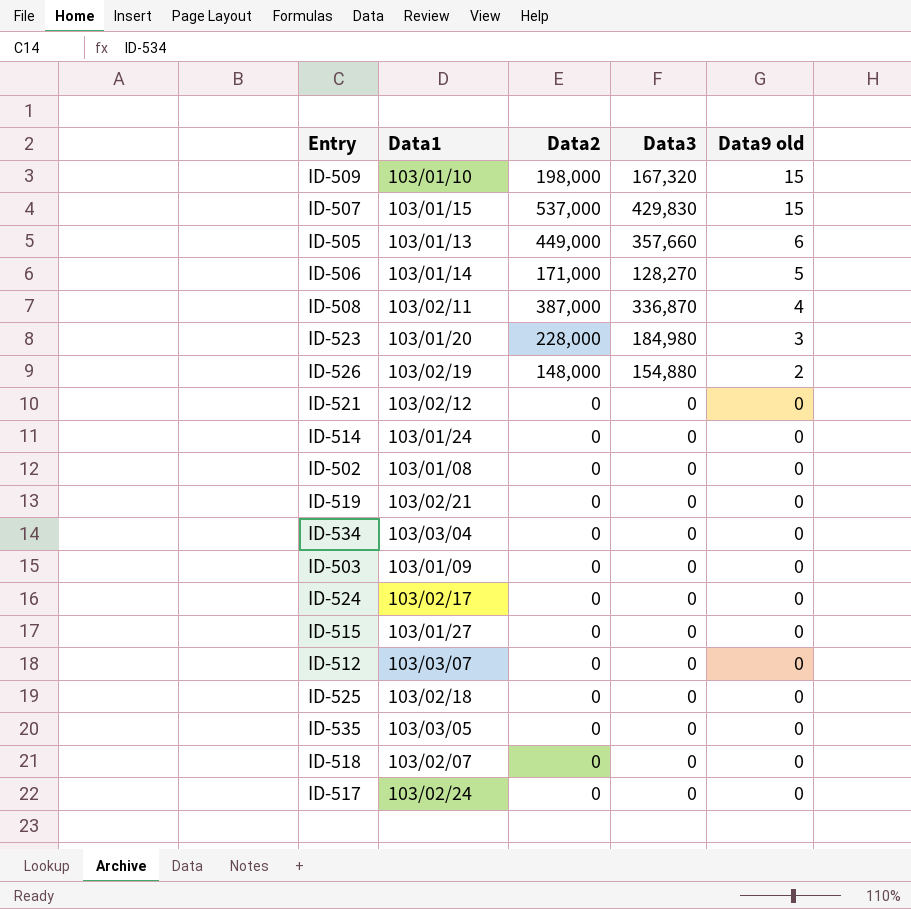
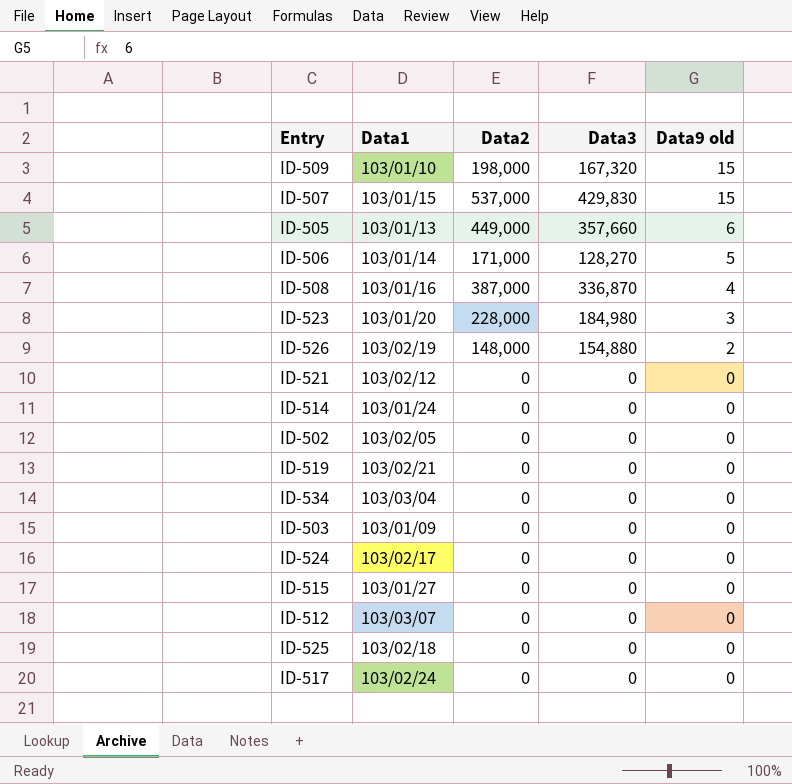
row ID-535: 103/03/05 | 0 | 0 | 0 -> none
row ID-518: 103/02/07 | 0 | 0 | 0 -> none
ID-508 | Data1: 103/02/11 -> 103/01/16
ID-502 | Data1: 103/01/08 -> 103/02/05

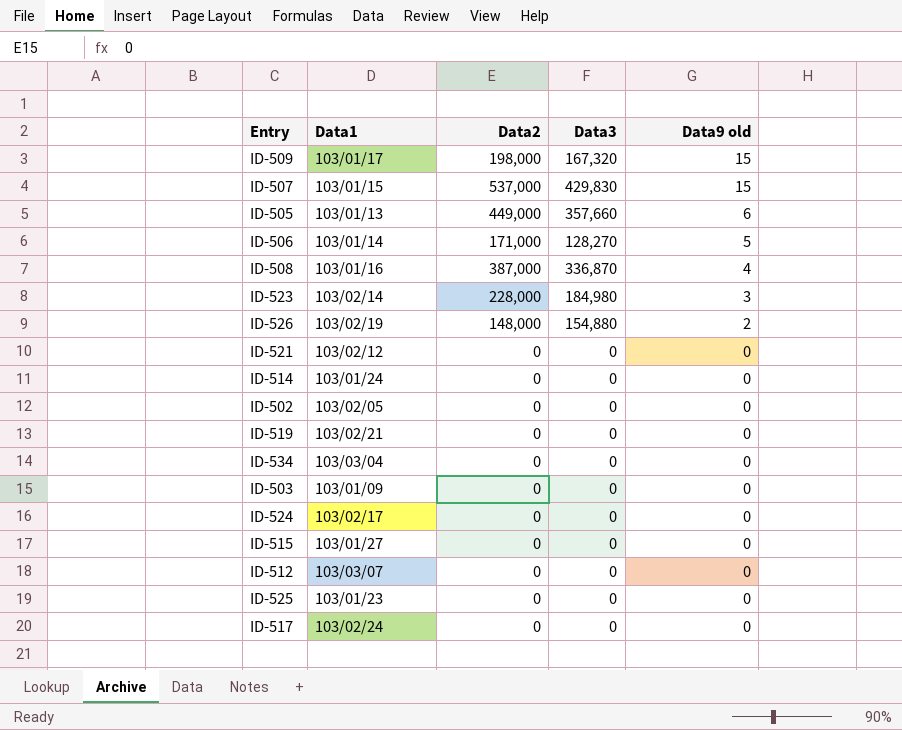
ID-509 | Data1: 103/01/10 -> 103/01/17
ID-523 | Data1: 103/01/20 -> 103/02/14
ID-525 | Data1: 103/02/18 -> 103/01/23

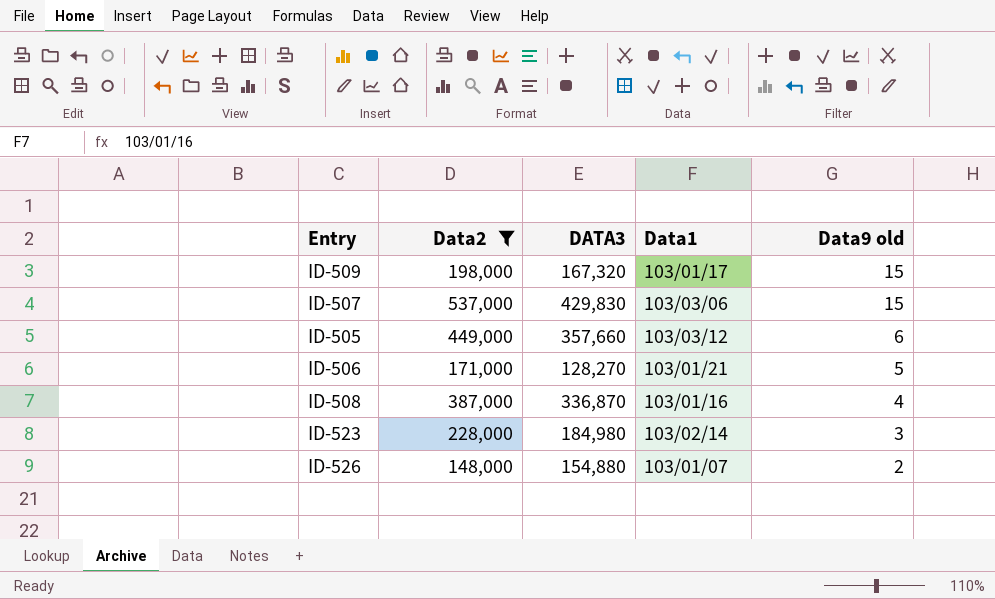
filter: none -> Data2 != 0
column name: Data3 -> DATA3
column Data1 | position: 2 -> 4
ID-507 | Data1: 103/01/15 -> 103/03/06
ID-505 | Data1: 103/01/13 -> 103/03/12
ID-506 | Data1: 103/01/14 -> 103/01/21
ID-526 | Data1: 103/02/19 -> 103/01/07

